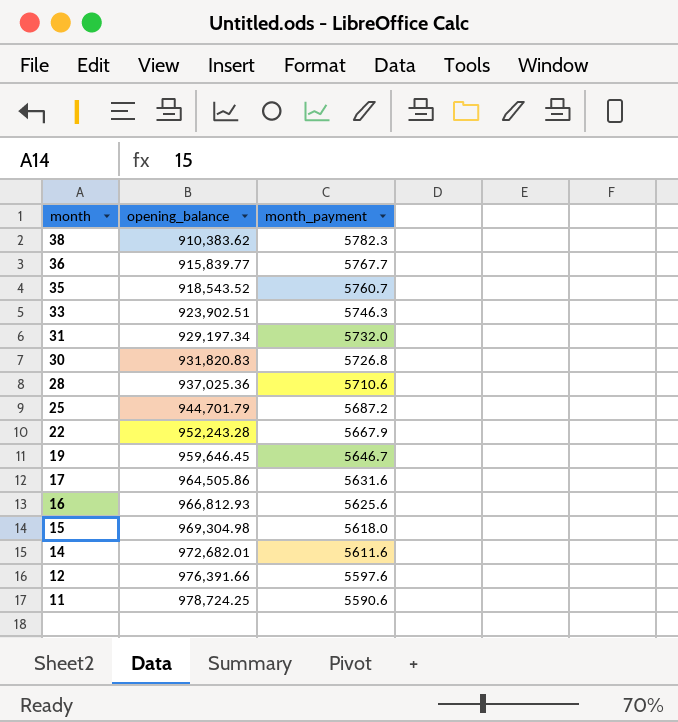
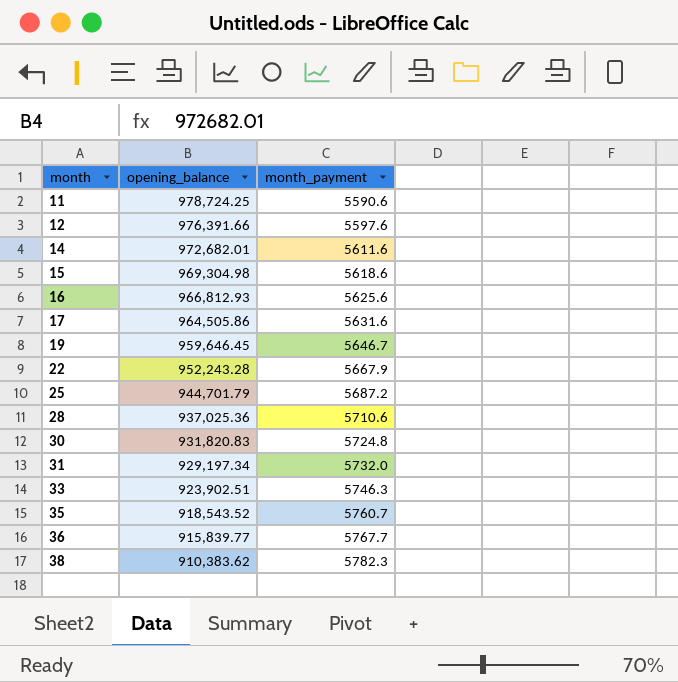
row order: month descending -> month ascending
15 | month_payment: 5618.0 -> 5618.6
30 | month_payment: 5726.8 -> 5724.8

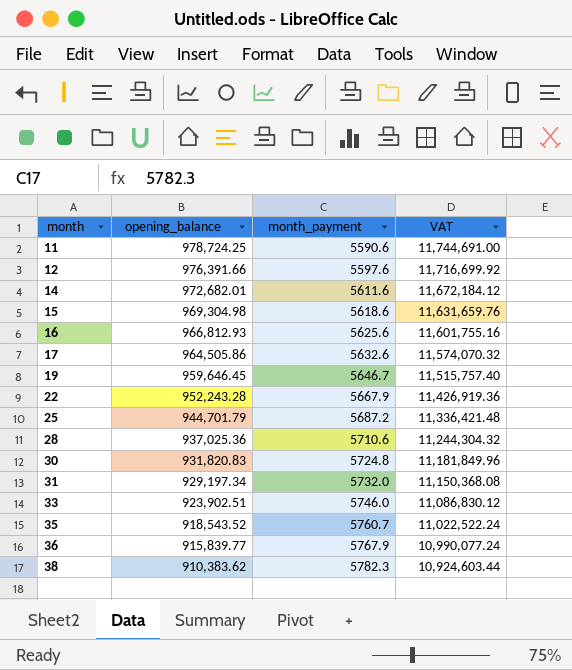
column VAT | formula: none -> [opening_balance] * 12
17 | month_payment: 5631.6 -> 5632.6
33 | month_payment: 5746.3 -> 5746.0
36 | month_payment: 5767.7 -> 5767.9

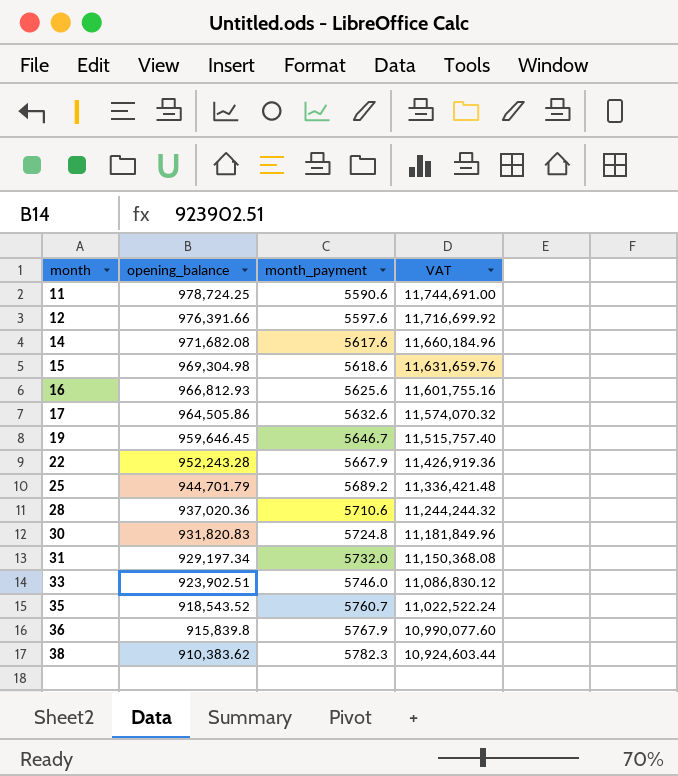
14 | opening_balance: 972,682.01 -> 971,682.08
14 | month_payment: 5611.6 -> 5617.6
14 | VAT: 11,672,184.12 -> 11,660,184.96
25 | month_payment: 5687.2 -> 5689.2
28 | opening_balance: 937,025.36 -> 937,020.36
28 | VAT: 11,244,304.32 -> 11,244,244.32
36 | opening_balance: 915,839.77 -> 915,839.8
36 | VAT: 10,990,077.24 -> 10,990,077.60

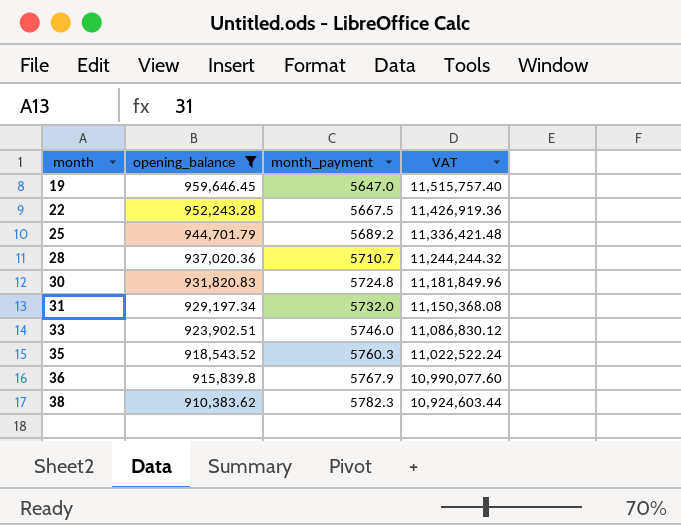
filter: none -> opening_balance <= 959,646.45
19 | month_payment: 5646.7 -> 5647.0
22 | month_payment: 5667.9 -> 5667.5
28 | month_payment: 5710.6 -> 5710.7
35 | month_payment: 5760.7 -> 5760.3

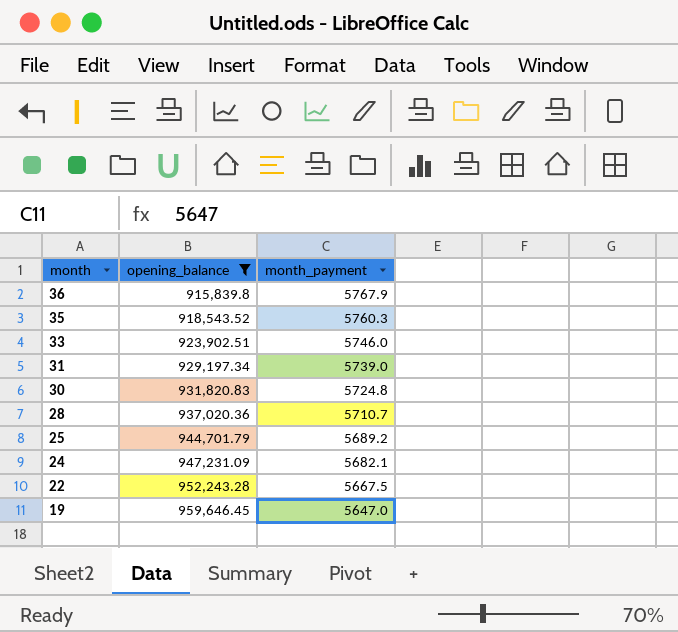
row order: month ascending -> month descending
column VAT | formula: [opening_balance] * 12 -> none
row 38: 910,383.62 | 5782.3 | 10,924,603.44 -> none
31 | month_payment: 5732.0 -> 5739.0
row 24: none -> 947,231.09 | 5682.1

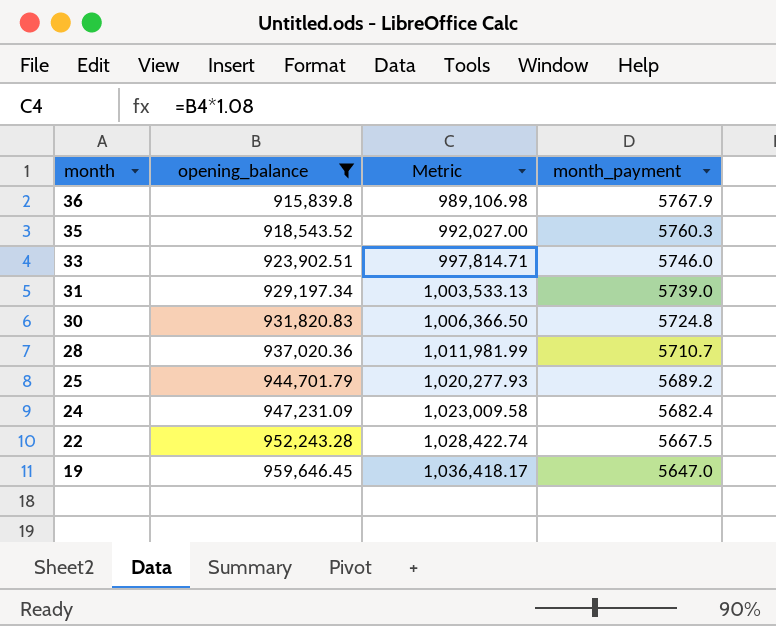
column Metric | formula: none -> [opening_balance] * 1.08
24 | month_payment: 5682.1 -> 5682.4

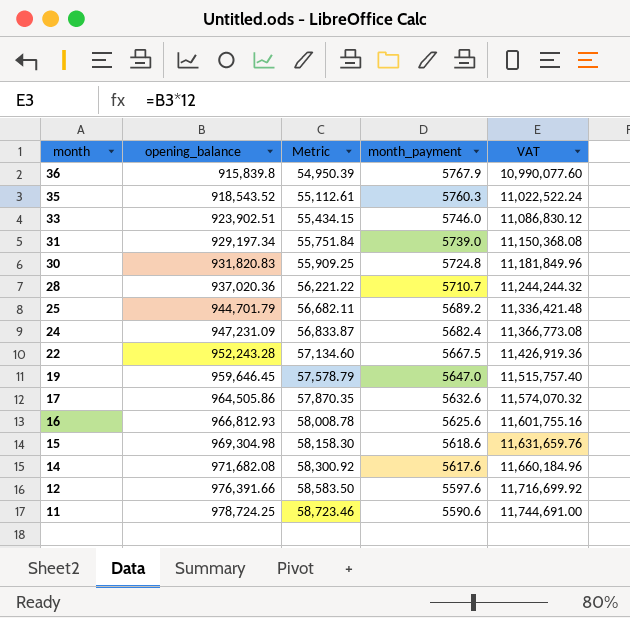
filter: opening_balance <= 959,646.45 -> none
column Metric | formula: [opening_balance] * 1.08 -> [opening_balance] * 0.06
column VAT | formula: none -> [opening_balance] * 12

